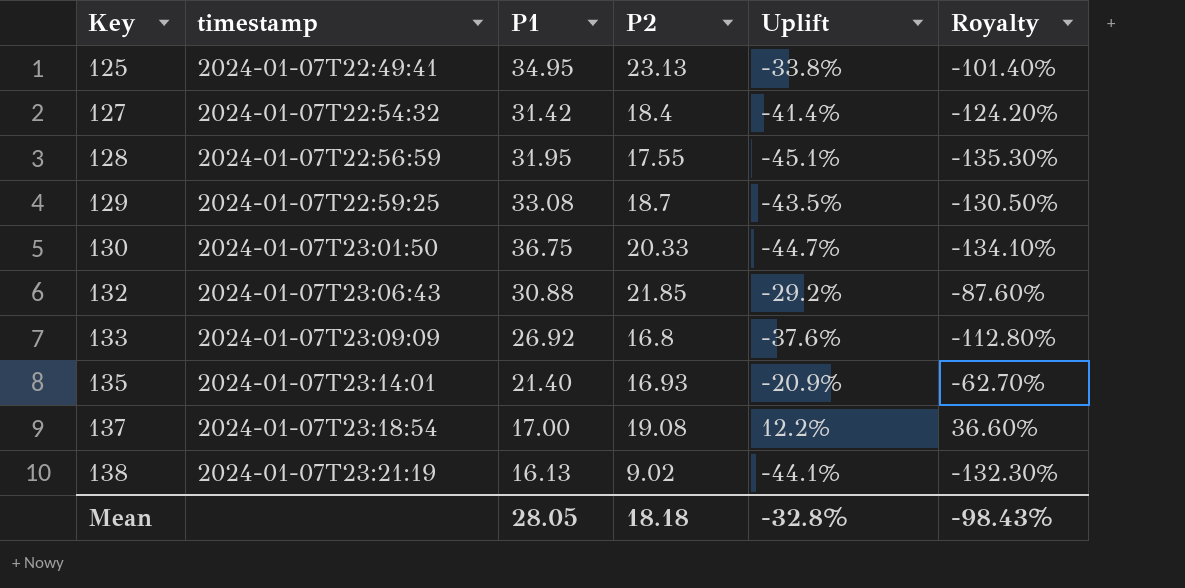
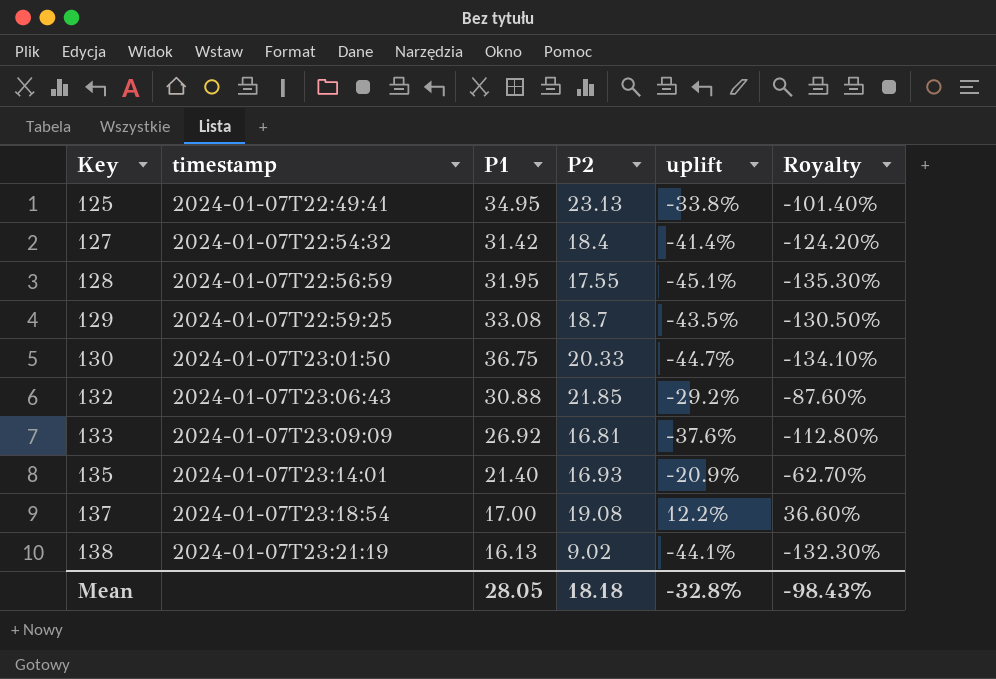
column name: Uplift -> uplift
133 | P2: 16.8 -> 16.81

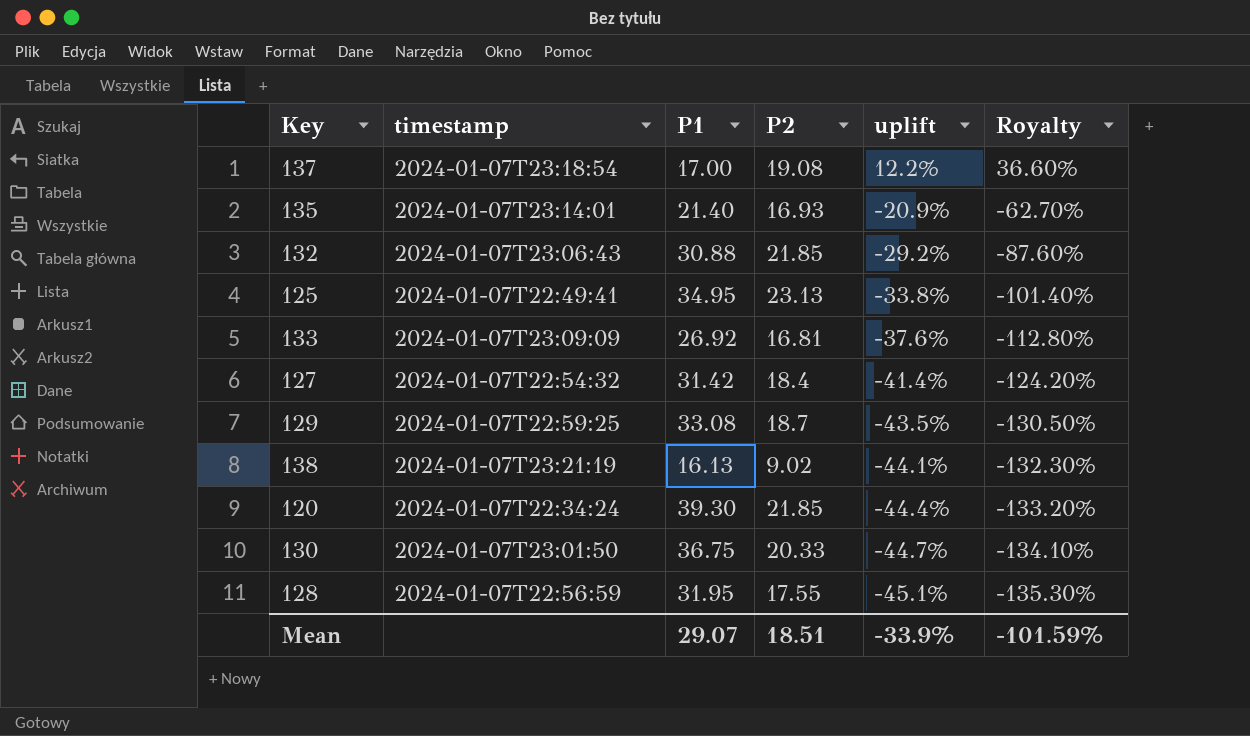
row order: Key ascending -> uplift descending
row 120: none -> 2024-01-07T22:34:24 | 39.30 | 21.85 | -44.4% | -133.20%
Mean | P1: 28.05 -> 29.07
Mean | P2: 18.18 -> 18.51
Mean | uplift: -32.8% -> -33.9%
Mean | Royalty: -98.43% -> -101.59%

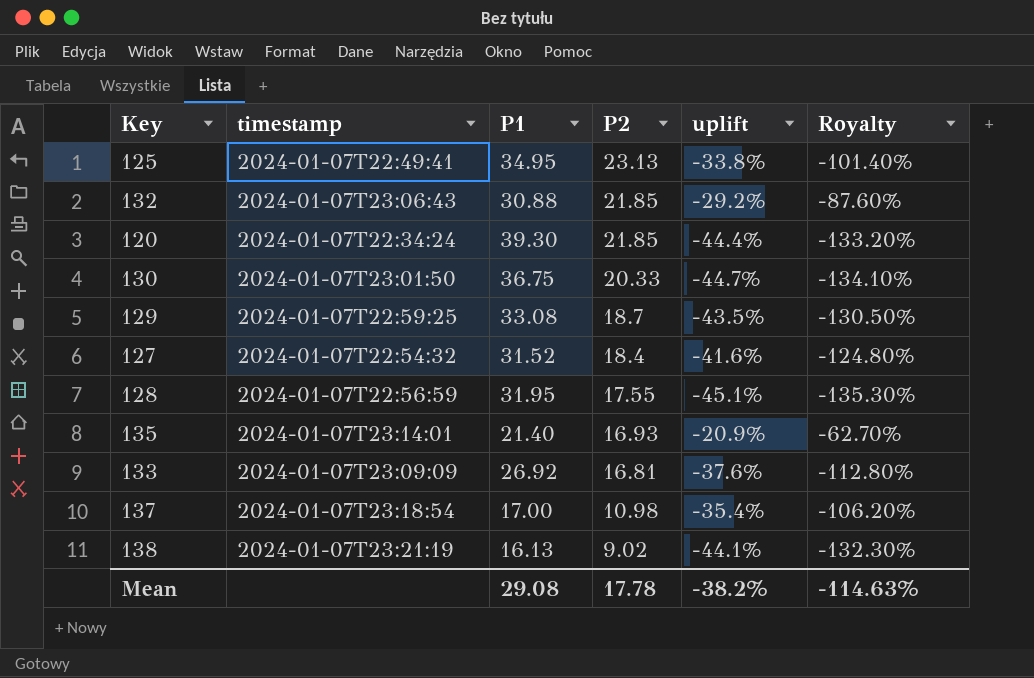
row order: uplift descending -> P2 descending
127 | P1: 31.42 -> 31.52
127 | uplift: -41.4% -> -41.6%
127 | Royalty: -124.20% -> -124.80%
137 | P2: 19.08 -> 10.98
137 | uplift: 12.2% -> -35.4%
137 | Royalty: 36.60% -> -106.20%
Mean | P1: 29.07 -> 29.08
Mean | P2: 18.51 -> 17.78
Mean | uplift: -33.9% -> -38.2%
Mean | Royalty: -101.59% -> -114.63%

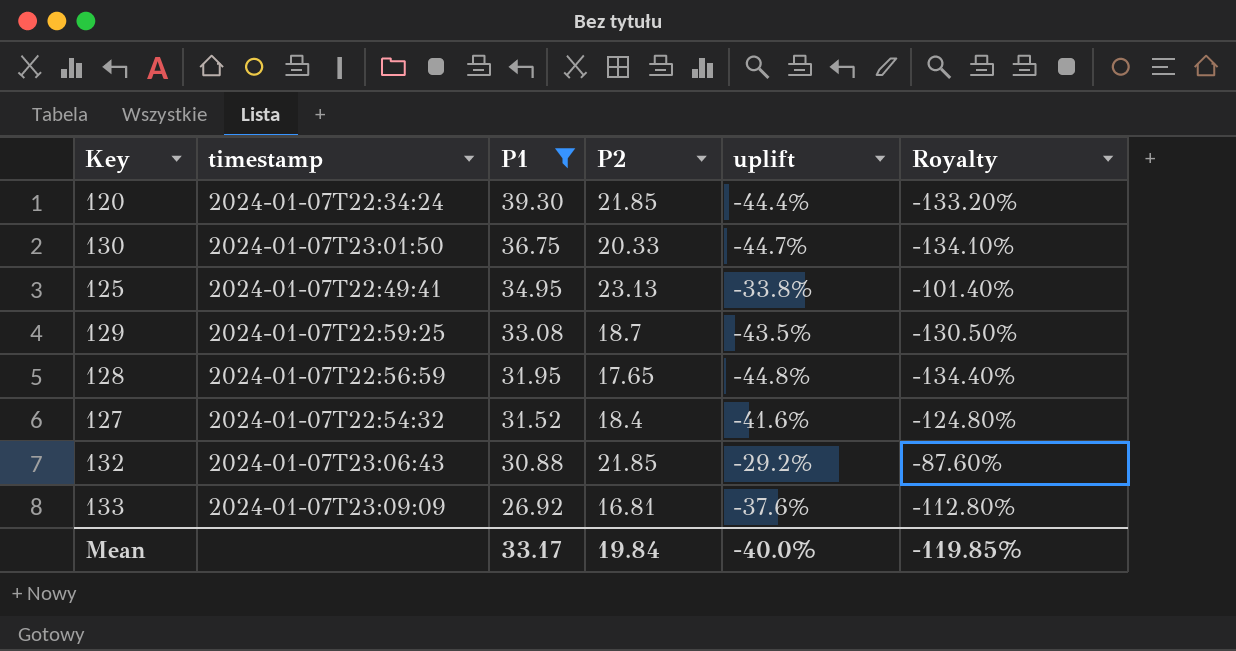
filter: none -> P1 >= 26.92
row order: P2 descending -> P1 descending
128 | P2: 17.55 -> 17.65
128 | uplift: -45.1% -> -44.8%
128 | Royalty: -135.30% -> -134.40%
Mean | P1: 29.08 -> 33.17
Mean | P2: 17.78 -> 19.84
Mean | uplift: -38.2% -> -40.0%
Mean | Royalty: -114.63% -> -119.85%

